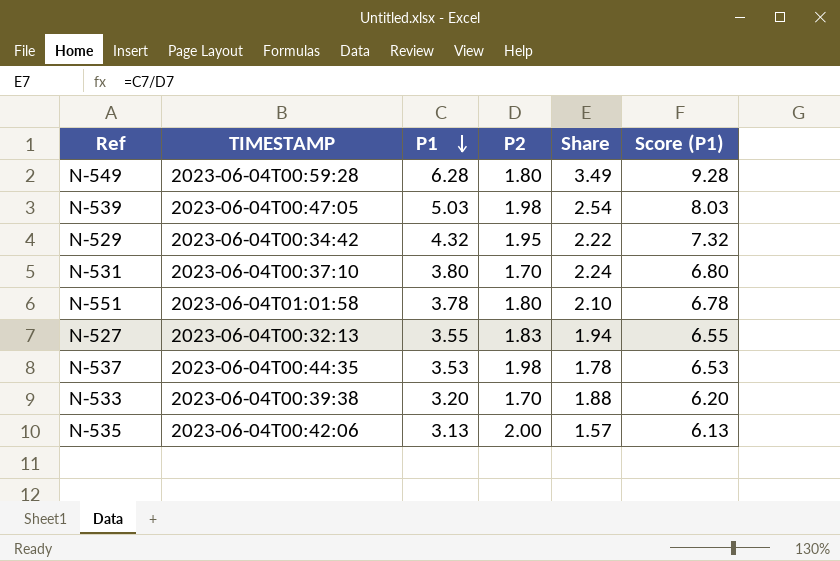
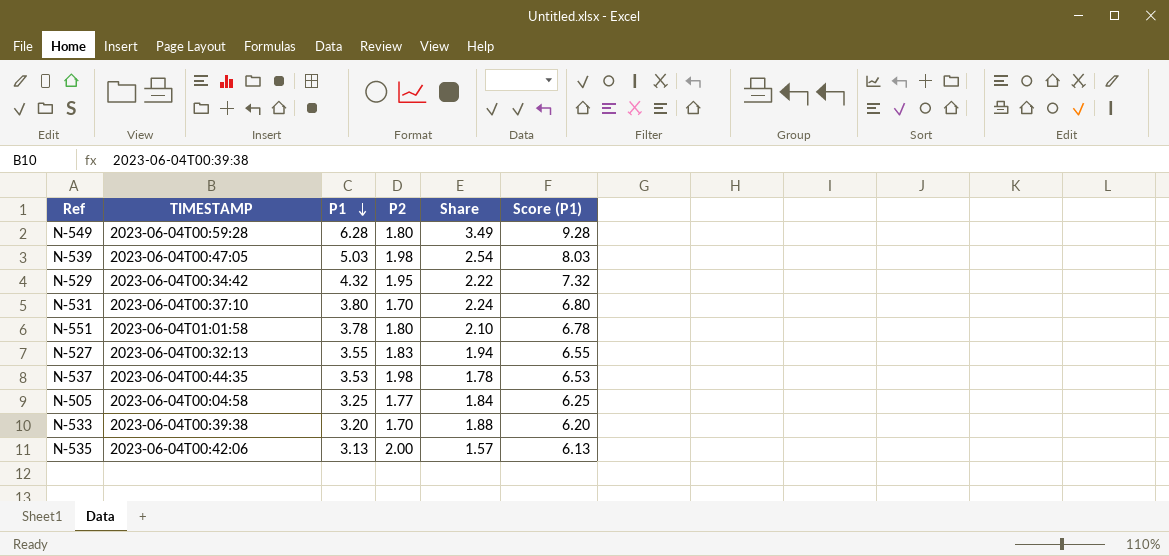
row N-505: none -> 2023-06-04T00:04:58 | 3.25 | 1.77 | 1.84 | 6.25

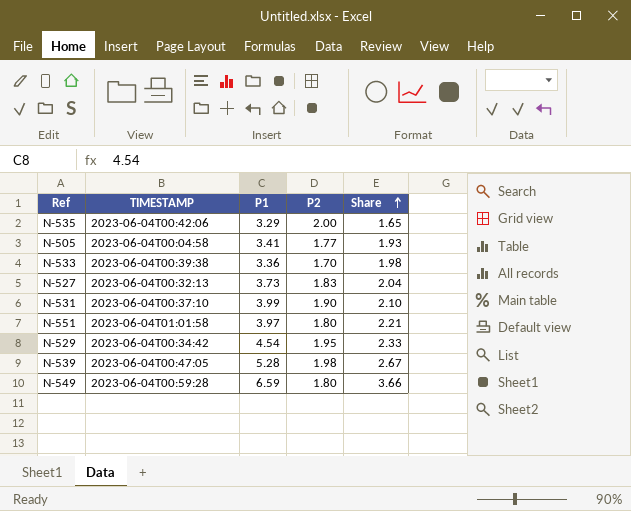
row order: P1 descending -> Share ascending
column Score (P1) | formula: [P1] + 3 -> none
row N-537: 2023-06-04T00:44:35 | 3.53 | 1.98 | 1.78 | 6.53 -> none
N-535 | P1: 3.13 -> 3.29
N-535 | Share: 1.57 -> 1.65
N-505 | P1: 3.25 -> 3.41
N-505 | Share: 1.84 -> 1.93
N-533 | P1: 3.20 -> 3.36
N-533 | Share: 1.88 -> 1.98
N-527 | P1: 3.55 -> 3.73
N-527 | Share: 1.94 -> 2.04
N-531 | P1: 3.80 -> 3.99
N-531 | P2: 1.70 -> 1.90
N-531 | Share: 2.24 -> 2.10
N-551 | P1: 3.78 -> 3.97
N-551 | Share: 2.10 -> 2.21
N-529 | P1: 4.32 -> 4.54
N-529 | Share: 2.22 -> 2.33
N-539 | P1: 5.03 -> 5.28
N-539 | Share: 2.54 -> 2.67
N-549 | P1: 6.28 -> 6.59
N-549 | Share: 3.49 -> 3.66

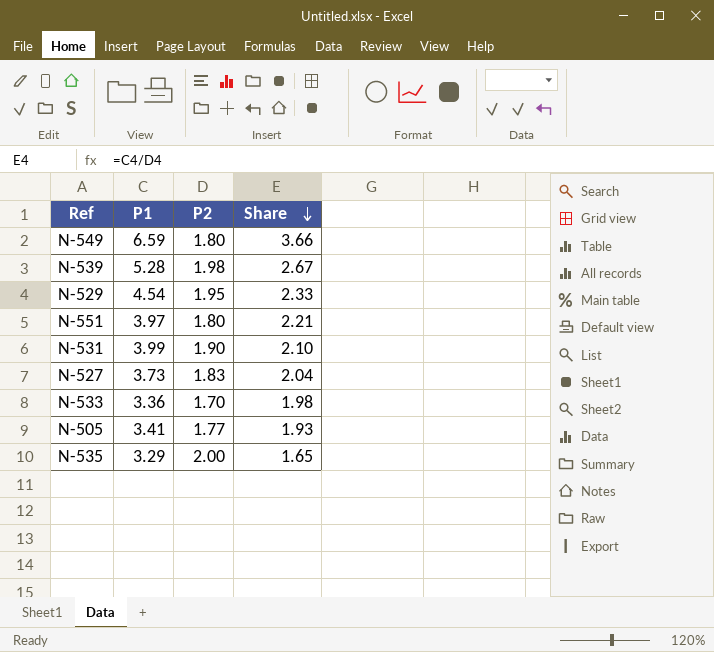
row order: Share ascending -> Share descending
column TIMESTAMP | position: 2 -> none

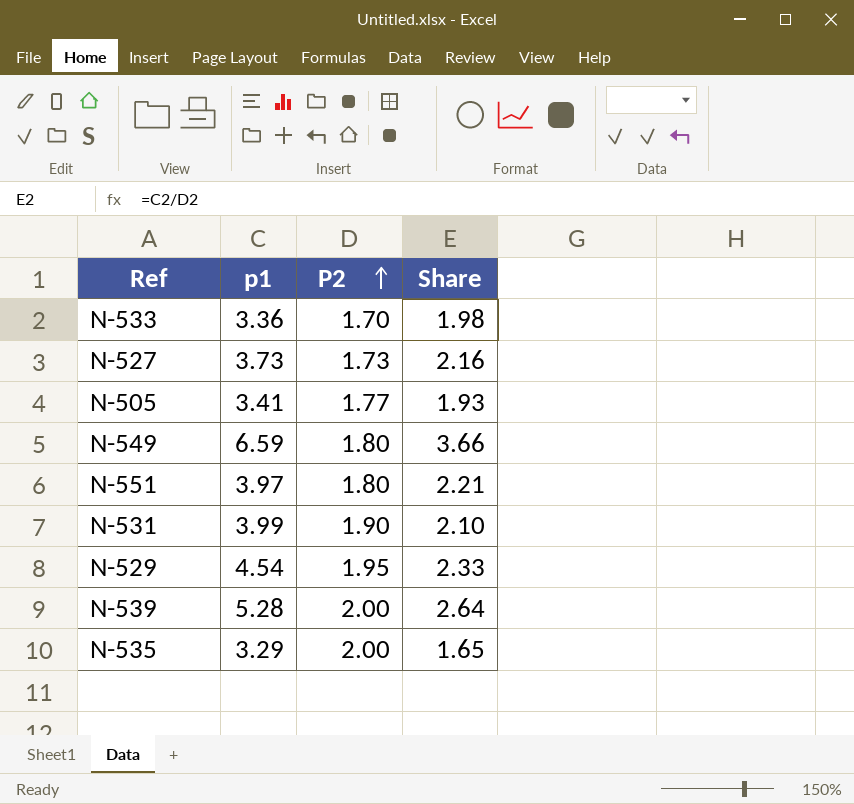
row order: Share descending -> P2 ascending
column name: P1 -> p1
N-527 | P2: 1.83 -> 1.73
N-527 | Share: 2.04 -> 2.16
N-539 | P2: 1.98 -> 2.00
N-539 | Share: 2.67 -> 2.64

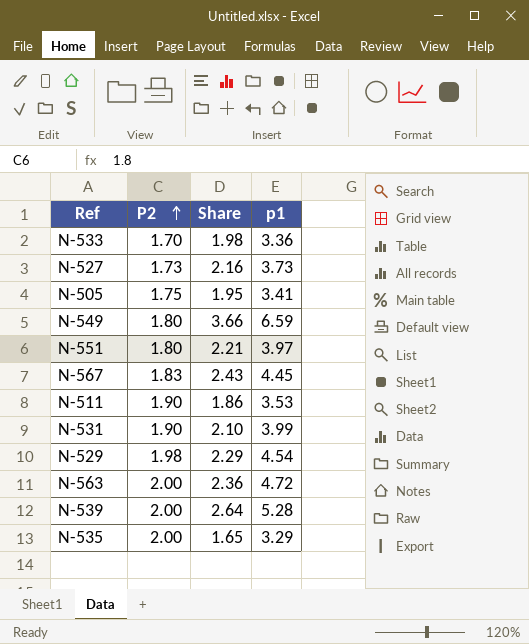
column p1 | position: 2 -> 4
N-505 | P2: 1.77 -> 1.75
N-505 | Share: 1.93 -> 1.95
row N-567: none -> 1.83 | 2.43 | 4.45
row N-511: none -> 1.90 | 1.86 | 3.53
N-529 | P2: 1.95 -> 1.98
N-529 | Share: 2.33 -> 2.29
row N-563: none -> 2.00 | 2.36 | 4.72

